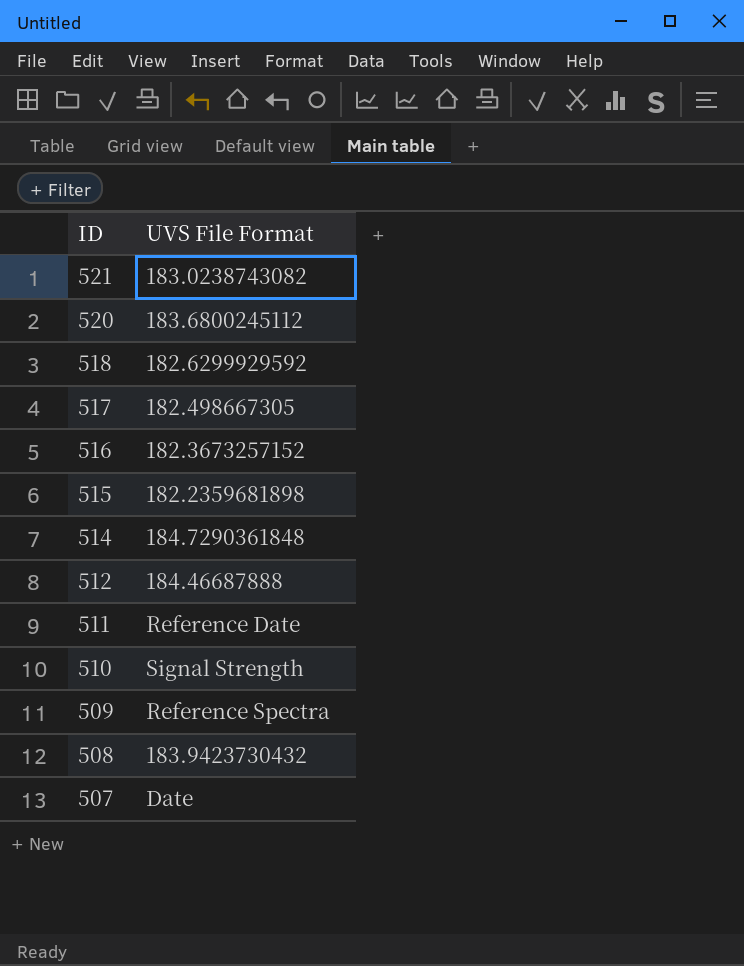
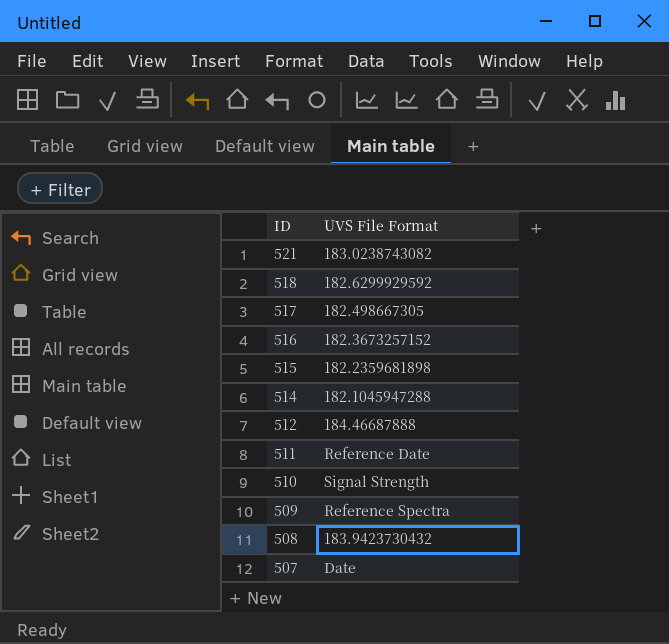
row 520: 183.6800245112 -> none
514 | UVS File Format: 184.7290361848 -> 182.1045947288

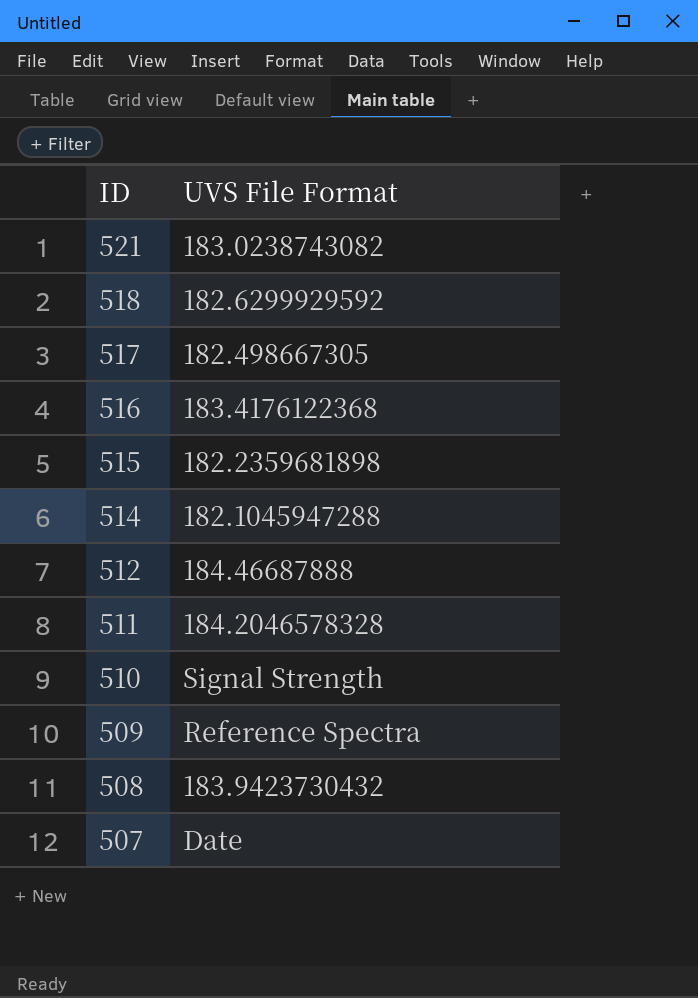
516 | UVS File Format: 182.3673257152 -> 183.4176122368
511 | UVS File Format: Reference Date -> 184.2046578328

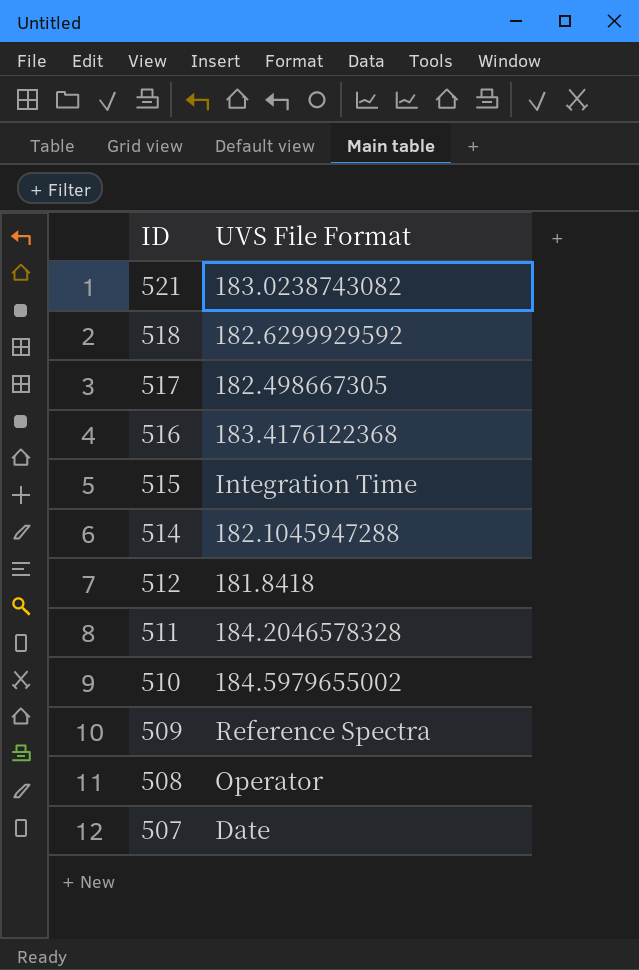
515 | UVS File Format: 182.2359681898 -> Integration Time
512 | UVS File Format: 184.46687888 -> 181.8418
510 | UVS File Format: Signal Strength -> 184.5979655002
508 | UVS File Format: 183.9423730432 -> Operator

